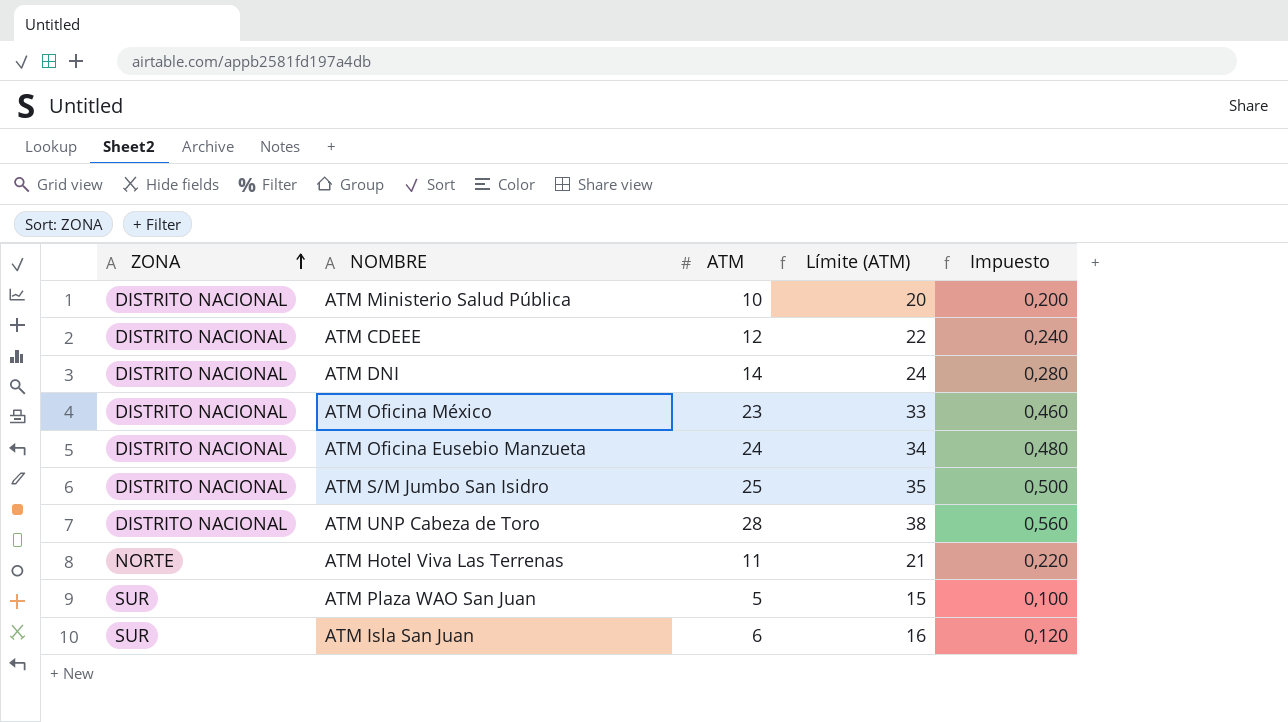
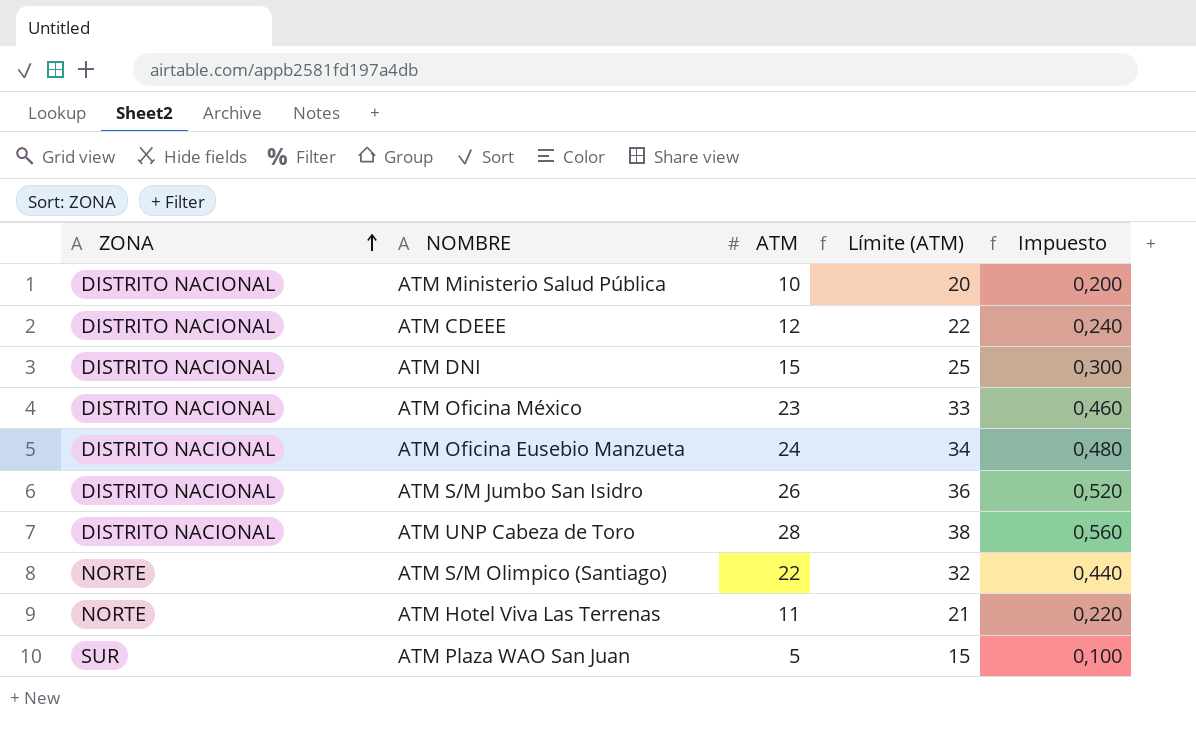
row ATM Isla San Juan: SUR | 6 | 16 | 0,120 -> none
ATM DNI | ATM: 14 -> 15
ATM DNI | Límite (ATM): 24 -> 25
ATM DNI | Impuesto: 0,280 -> 0,300
ATM S/M Jumbo San Isidro | ATM: 25 -> 26
ATM S/M Jumbo San Isidro | Límite (ATM): 35 -> 36
ATM S/M Jumbo San Isidro | Impuesto: 0,500 -> 0,520
row ATM S/M Olimpico (Santiago): none -> NORTE | 22 | 32 | 0,440

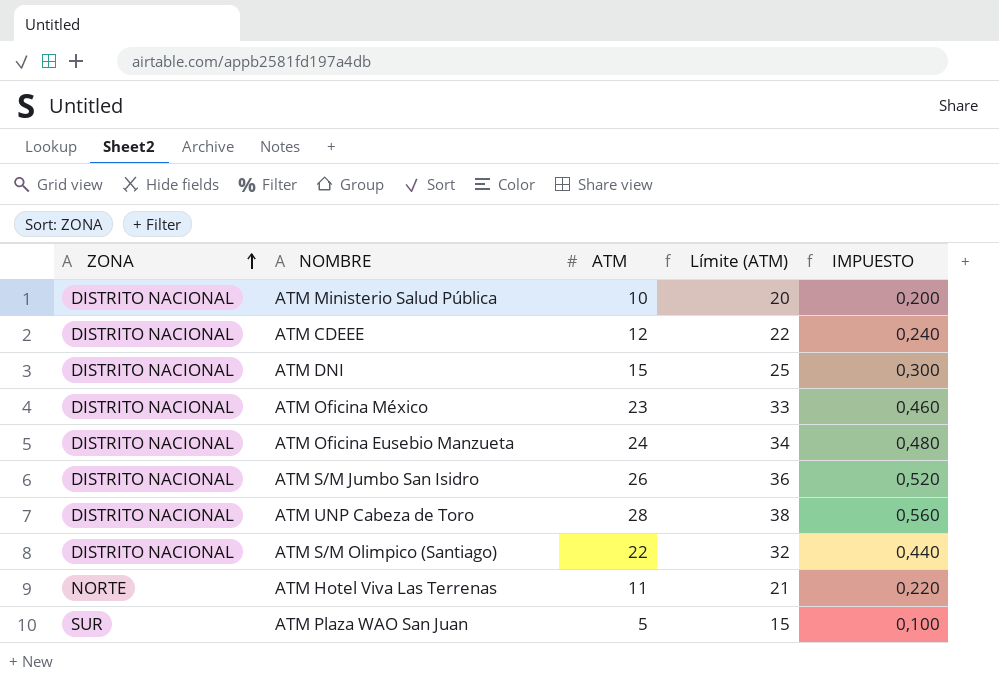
column name: Impuesto -> IMPUESTO
ATM S/M Olimpico (Santiago) | ZONA: NORTE -> DISTRITO NACIONAL

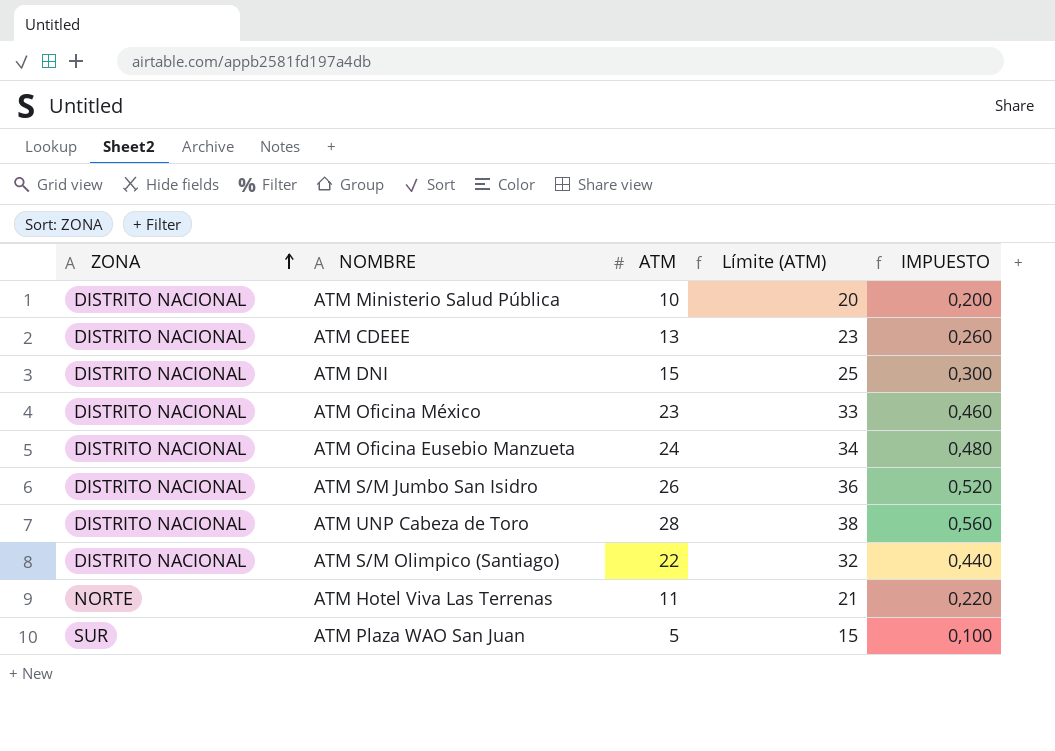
ATM CDEEE | ATM: 12 -> 13
ATM CDEEE | Límite (ATM): 22 -> 23
ATM CDEEE | IMPUESTO: 0,240 -> 0,260

